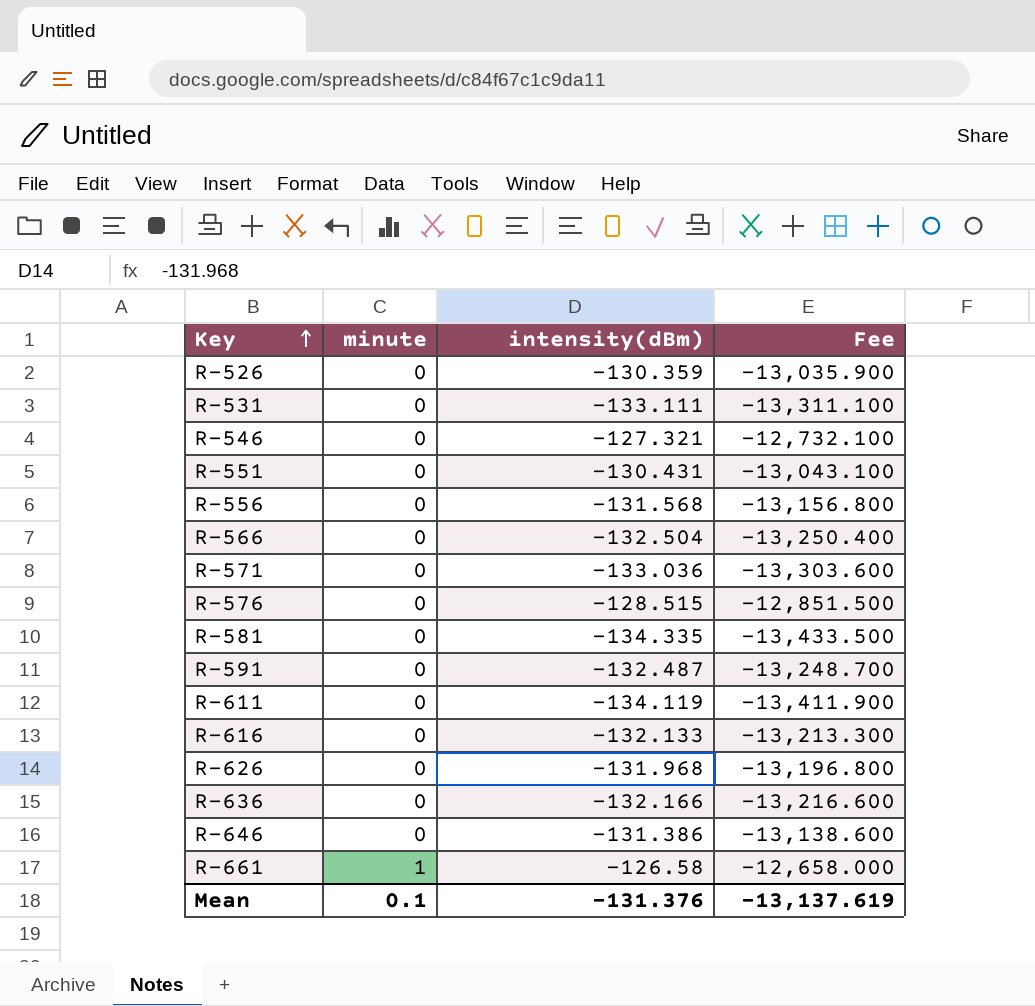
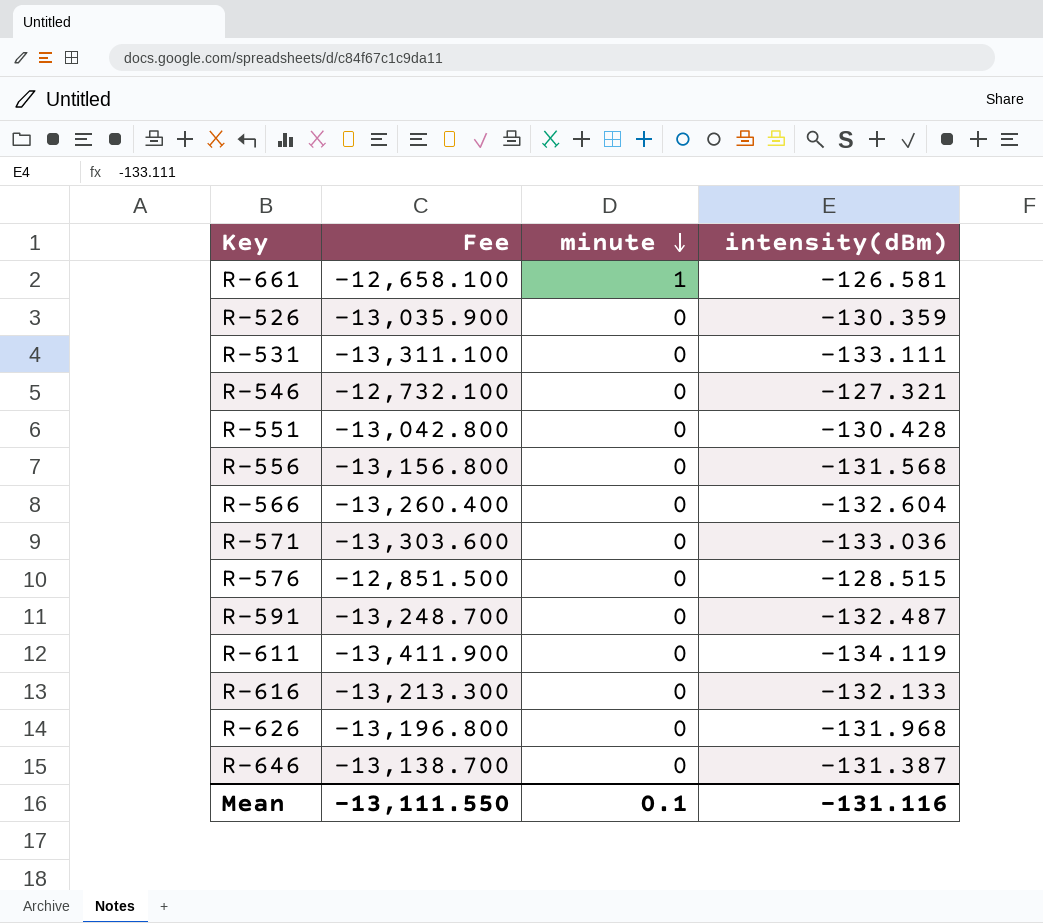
row order: Key ascending -> minute descending
column Fee | position: 4 -> 2
row R-581: 0 | -134.335 | -13,433.500 -> none
row R-636: 0 | -132.166 | -13,216.600 -> none
R-661 | Fee: -12,658.000 -> -12,658.100
R-661 | intensity(dBm): -126.58 -> -126.581
R-551 | Fee: -13,043.100 -> -13,042.800
R-551 | intensity(dBm): -130.431 -> -130.428
R-566 | Fee: -13,250.400 -> -13,260.400
R-566 | intensity(dBm): -132.504 -> -132.604
R-646 | Fee: -13,138.600 -> -13,138.700
R-646 | intensity(dBm): -131.386 -> -131.387
Mean | Fee: -13,137.619 -> -13,111.550
Mean | intensity(dBm): -131.376 -> -131.116

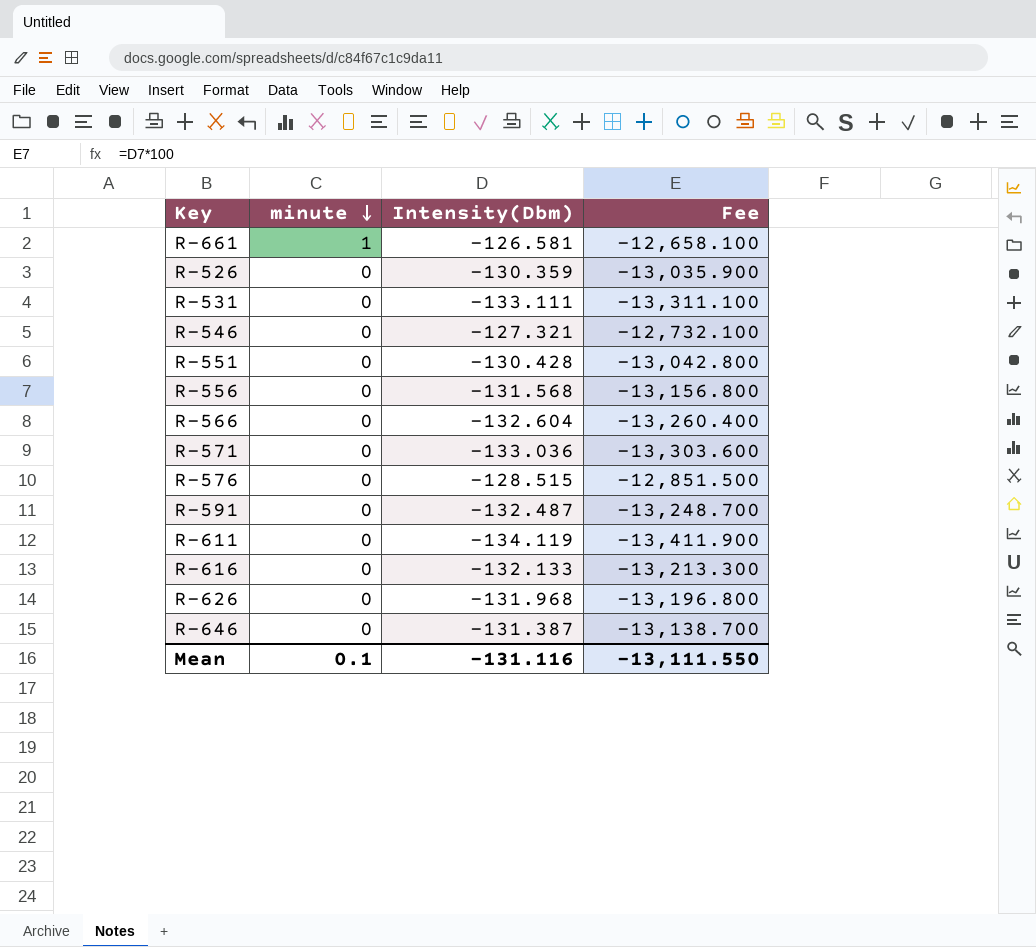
column name: intensity(dBm) -> Intensity(Dbm)
column Fee | position: 2 -> 4

